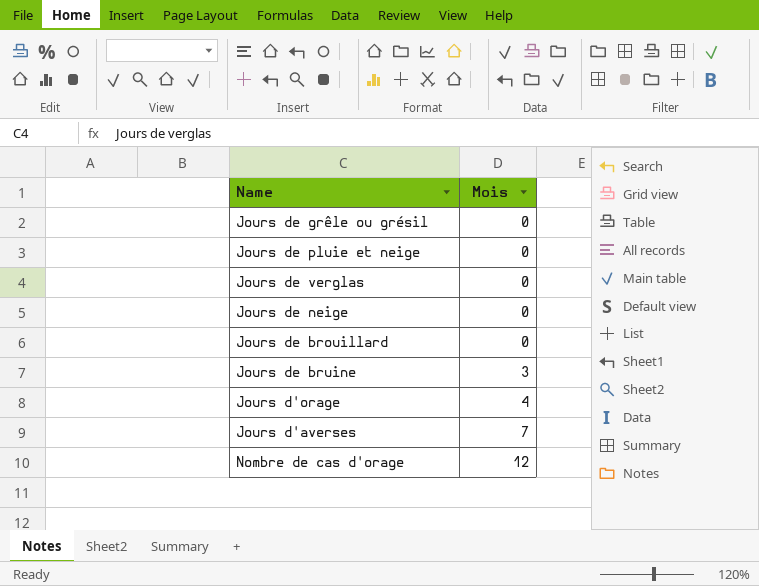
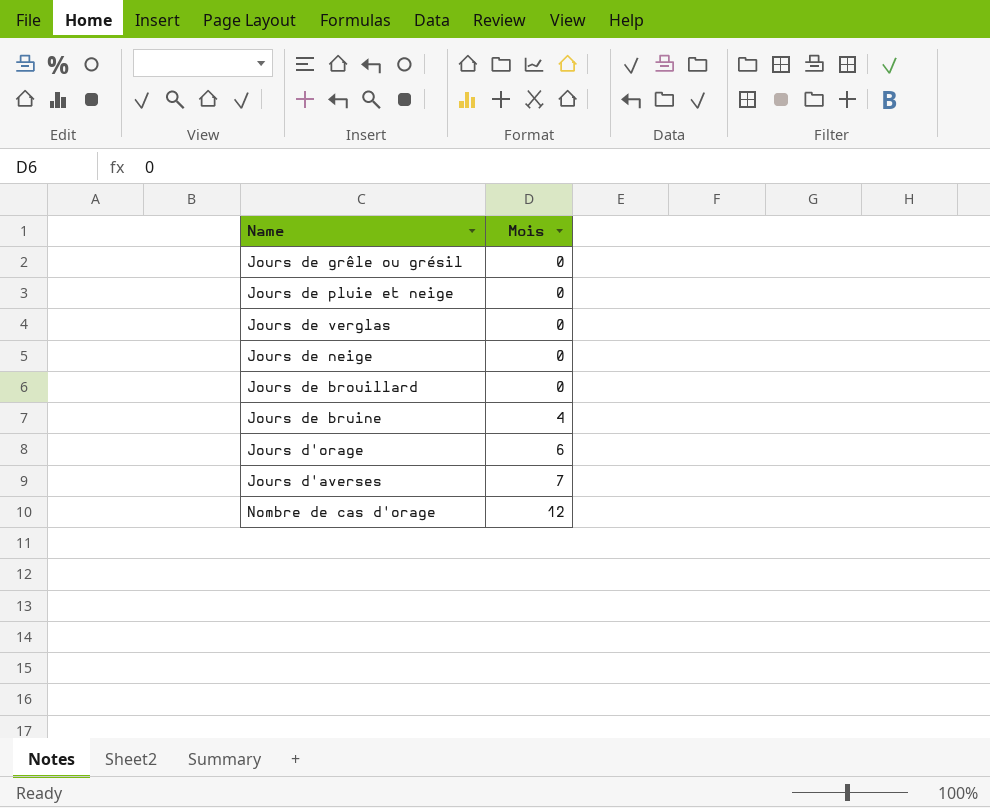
Jours de bruine | Mois: 3 -> 4
Jours d'orage | Mois: 4 -> 6

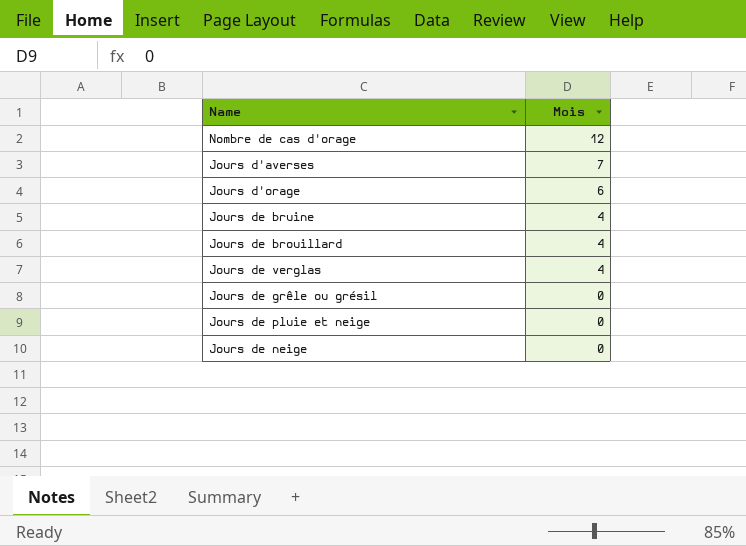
row order: Mois ascending -> Mois descending
Jours de brouillard | Mois: 0 -> 4
Jours de verglas | Mois: 0 -> 4

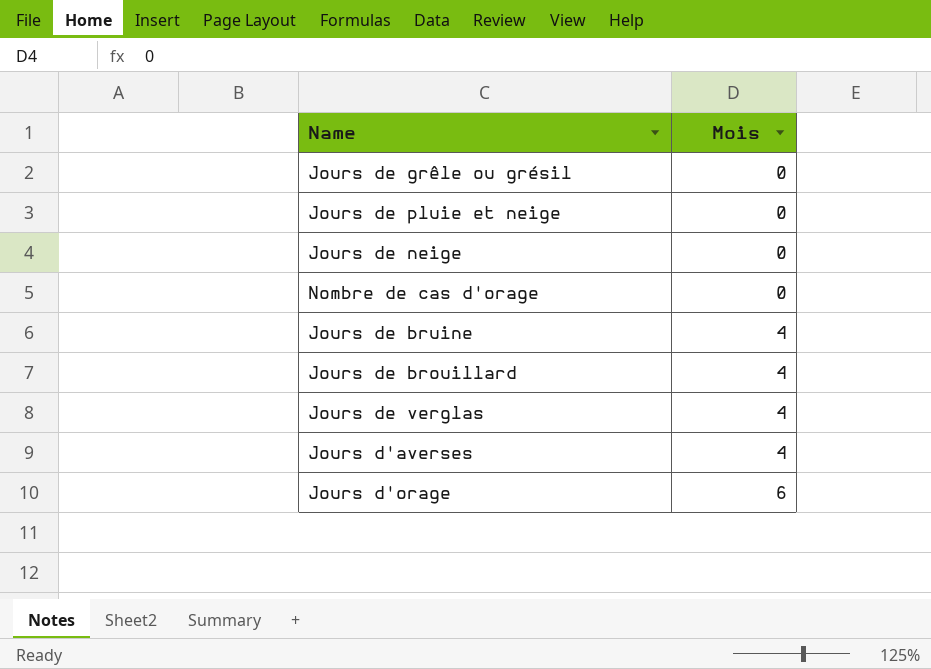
row order: Mois descending -> Mois ascending
Nombre de cas d'orage | Mois: 12 -> 0
Jours d'averses | Mois: 7 -> 4

